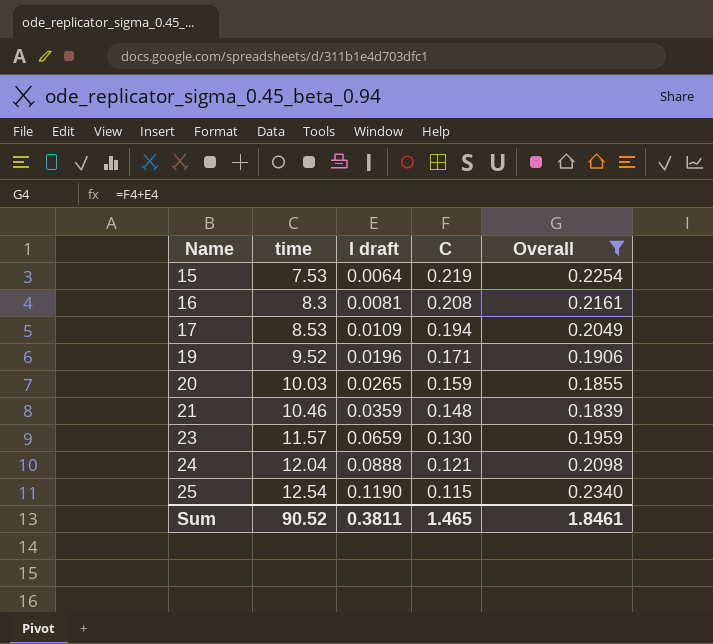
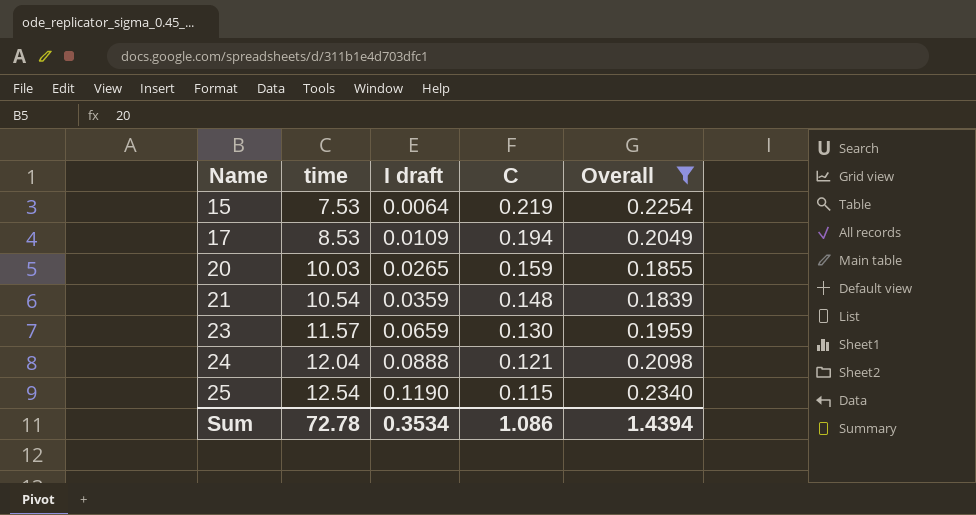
row 16: 8.3 | 0.0081 | 0.208 | 0.2161 -> none
row 19: 9.52 | 0.0196 | 0.171 | 0.1906 -> none
21 | time: 10.46 -> 10.54
Sum | time: 90.52 -> 72.78
Sum | I draft: 0.3811 -> 0.3534
Sum | C: 1.465 -> 1.086
Sum | Overall: 1.8461 -> 1.4394

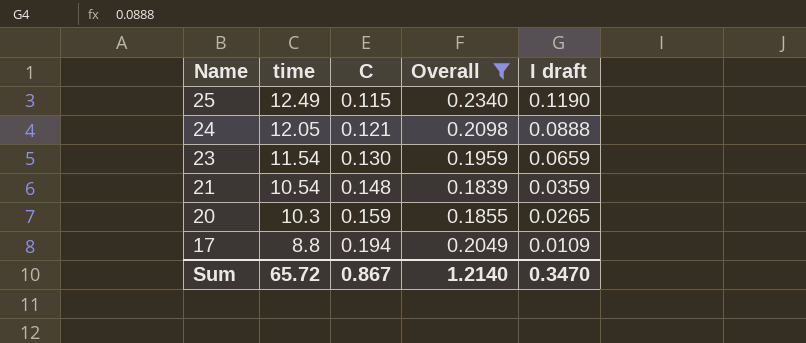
row order: Name ascending -> Name descending
column I draft | position: 3 -> 5
row 15: 7.53 | 0.0064 | 0.219 | 0.2254 -> none
25 | time: 12.54 -> 12.49
24 | time: 12.04 -> 12.05
23 | time: 11.57 -> 11.54
20 | time: 10.03 -> 10.3
17 | time: 8.53 -> 8.8
Sum | time: 72.78 -> 65.72
Sum | C: 1.086 -> 0.867
Sum | Overall: 1.4394 -> 1.2140
Sum | I draft: 0.3534 -> 0.3470

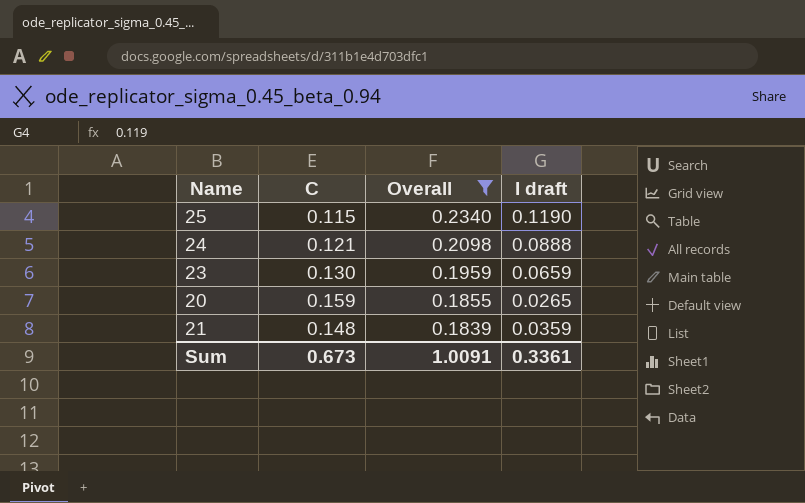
row order: Name descending -> Overall descending
column time | position: 2 -> none
row 17: 8.8 | 0.194 | 0.2049 | 0.0109 -> none
Sum | C: 0.867 -> 0.673
Sum | Overall: 1.2140 -> 1.0091
Sum | I draft: 0.3470 -> 0.3361

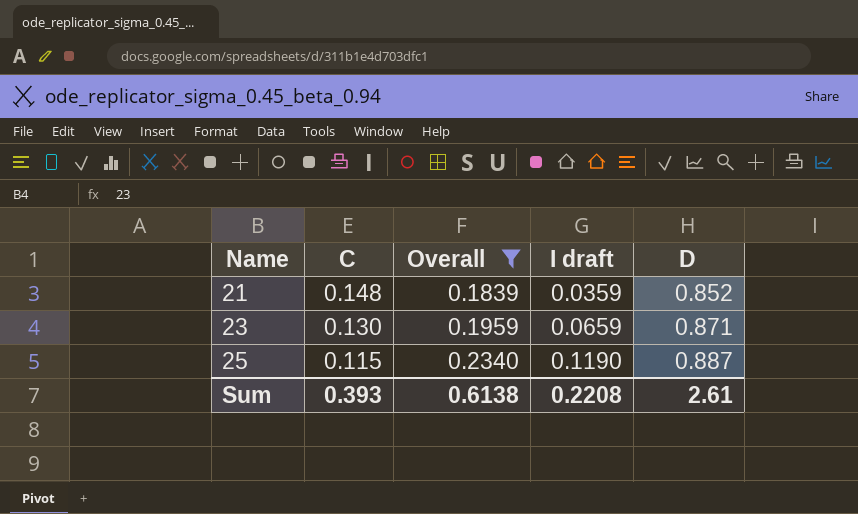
row order: Overall descending -> Name ascending
column D | position: none -> 5
row 24: 0.121 | 0.2098 | 0.0888 -> none
row 20: 0.159 | 0.1855 | 0.0265 -> none
Sum | C: 0.673 -> 0.393
Sum | Overall: 1.0091 -> 0.6138
Sum | I draft: 0.3361 -> 0.2208

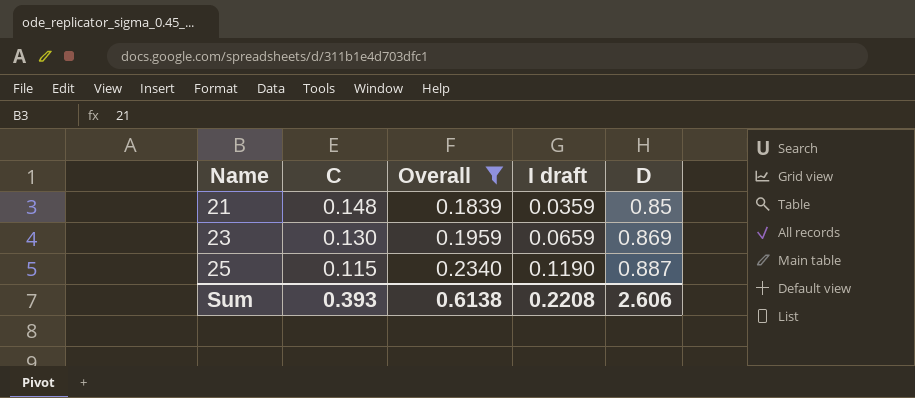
21 | D: 0.852 -> 0.85
23 | D: 0.871 -> 0.869
Sum | D: 2.61 -> 2.606

